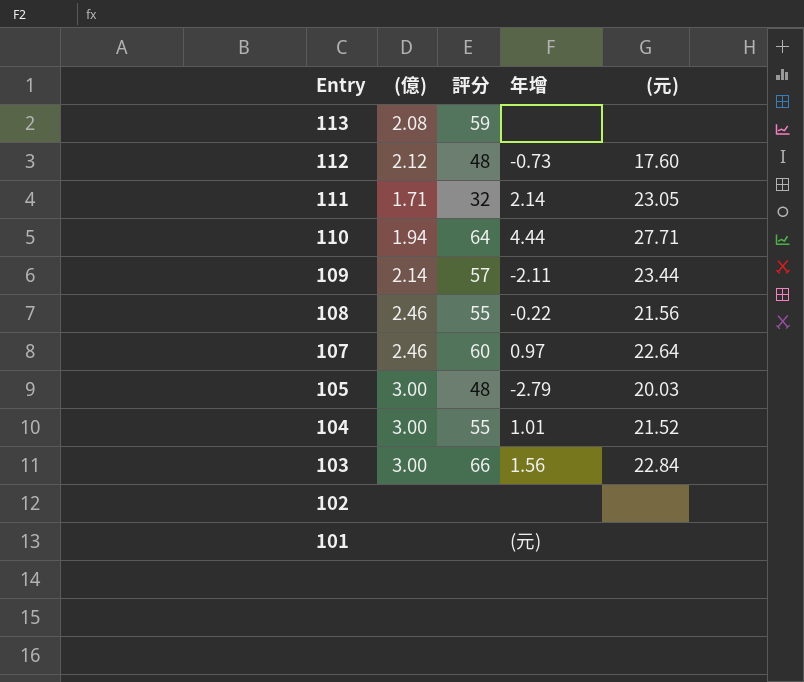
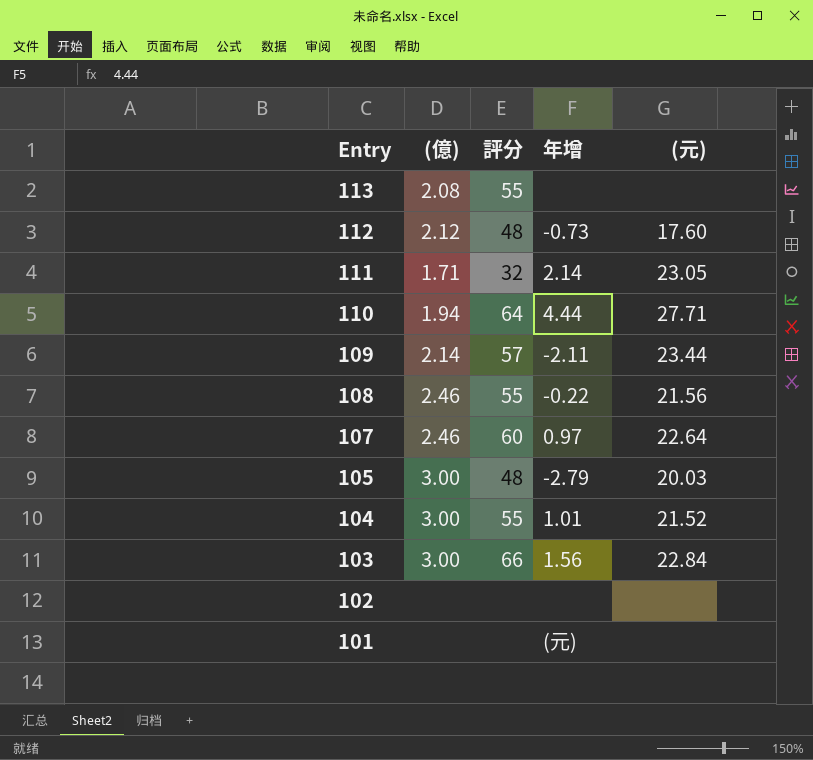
113 | 評分: 59 -> 55

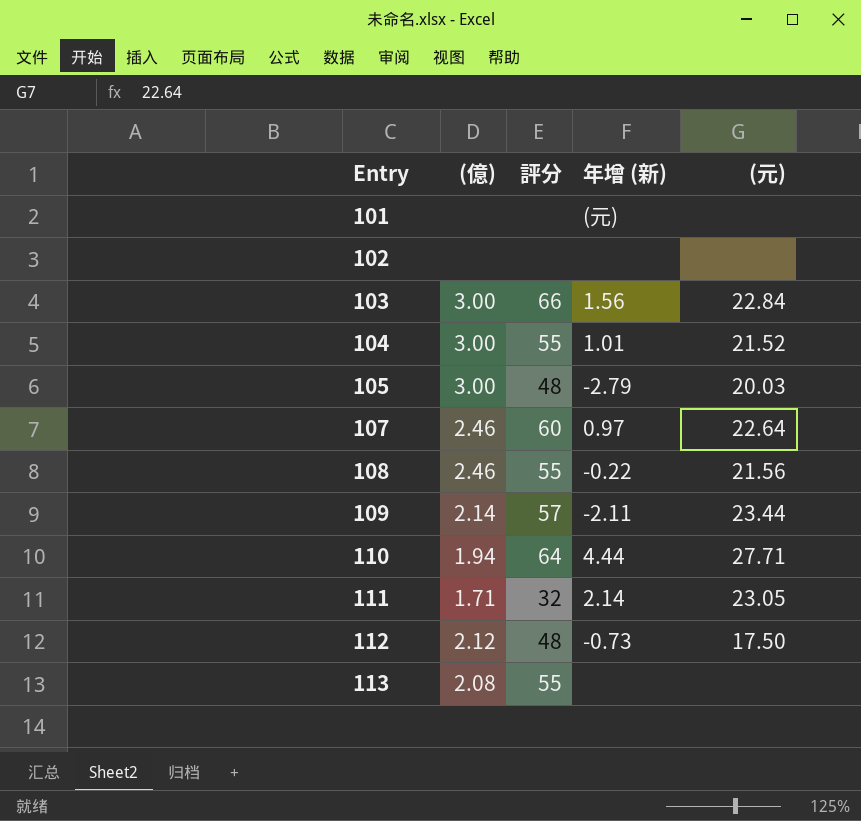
row order: Entry descending -> Entry ascending
column name: 年增 -> 年增 (新)
112 | (元): 17.60 -> 17.50

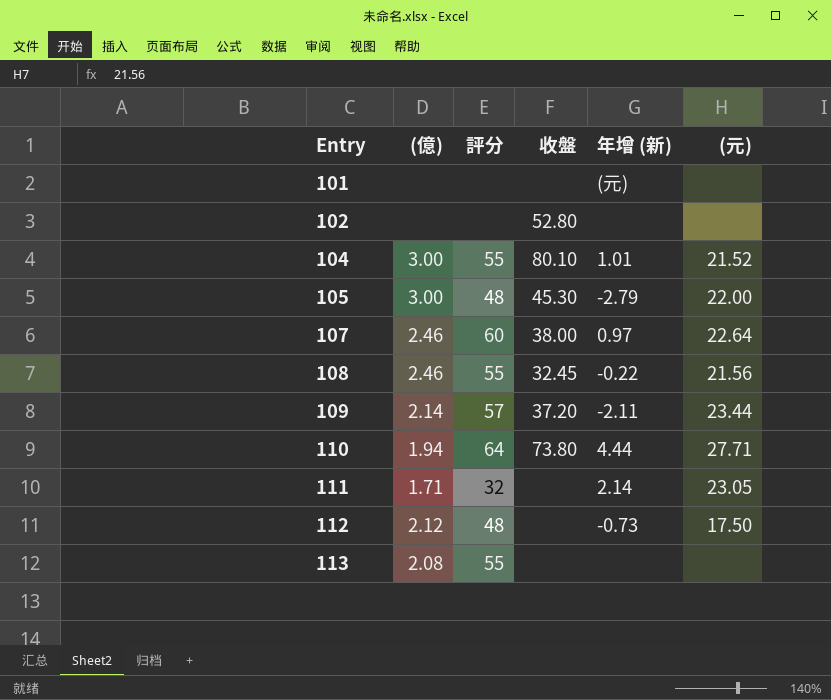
column 收盤 | position: none -> 4
row 103: 3.00 | 66 | 1.56 | 22.84 -> none
105 | (元): 20.03 -> 22.00

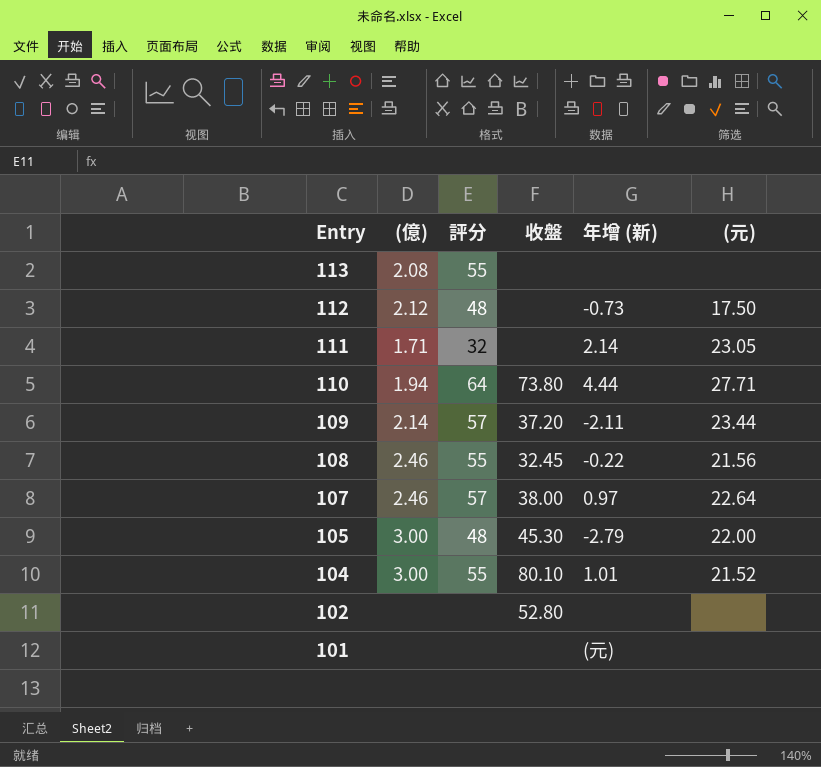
row order: Entry ascending -> Entry descending
107 | 評分: 60 -> 57

